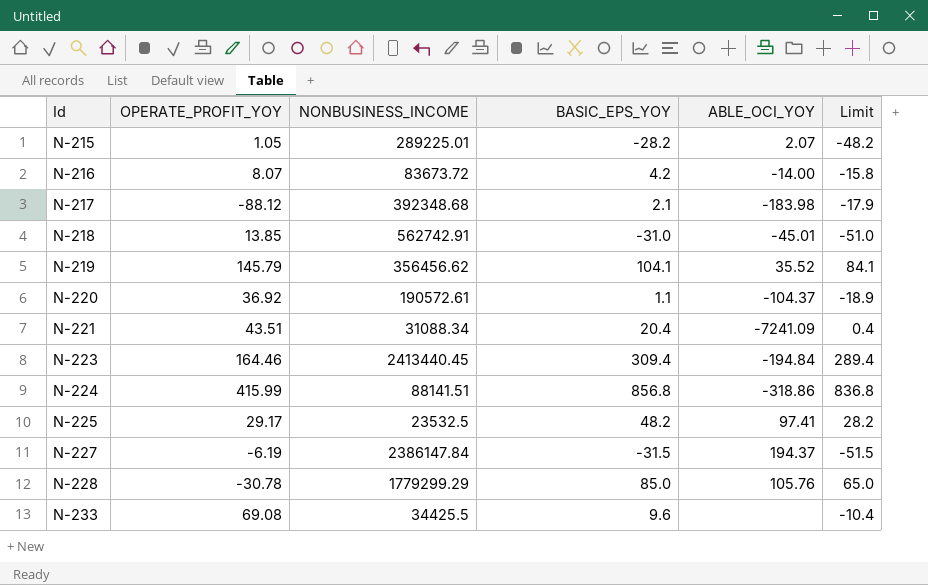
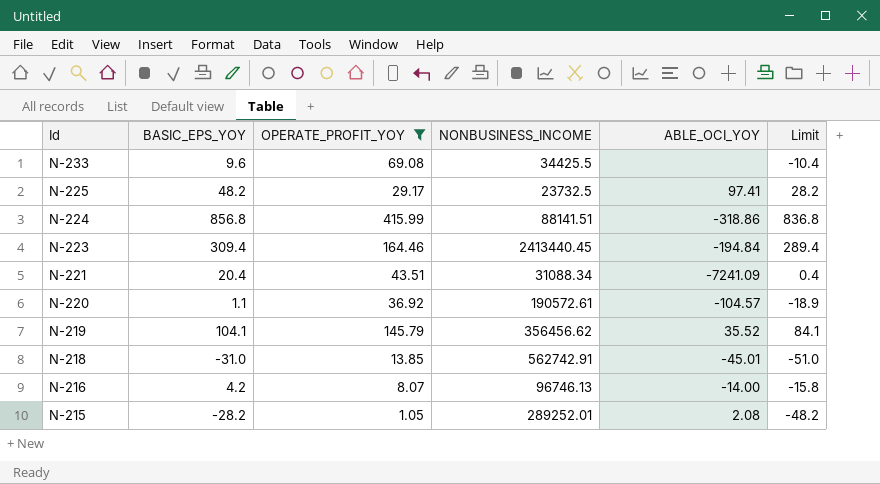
filter: none -> OPERATE_PROFIT_YOY >= 1.05
row order: Id ascending -> Id descending
column BASIC_EPS_YOY | position: 4 -> 2
N-225 | NONBUSINESS_INCOME: 23532.5 -> 23732.5
N-220 | ABLE_OCI_YOY: -104.37 -> -104.57
N-216 | NONBUSINESS_INCOME: 83673.72 -> 96746.13
N-215 | NONBUSINESS_INCOME: 289225.01 -> 289252.01
N-215 | ABLE_OCI_YOY: 2.07 -> 2.08

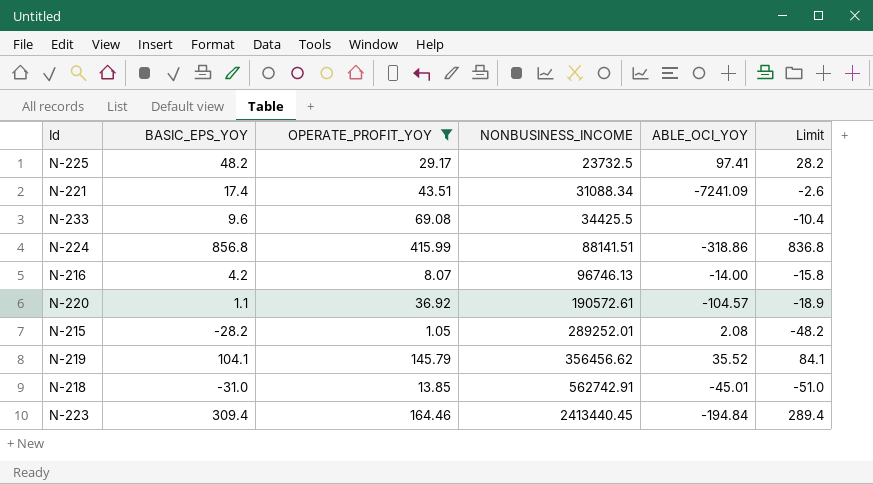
row order: Id descending -> NONBUSINESS_INCOME ascending
N-221 | BASIC_EPS_YOY: 20.4 -> 17.4
N-221 | Limit: 0.4 -> -2.6

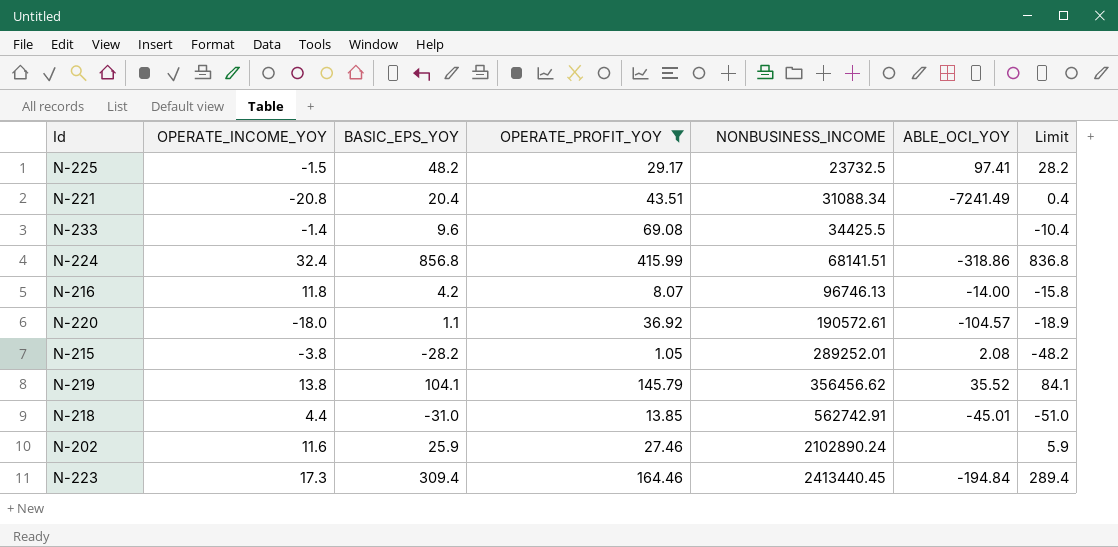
column OPERATE_INCOME_YOY | position: none -> 2
N-221 | BASIC_EPS_YOY: 17.4 -> 20.4
N-221 | ABLE_OCI_YOY: -7241.09 -> -7241.49
N-221 | Limit: -2.6 -> 0.4
N-224 | NONBUSINESS_INCOME: 88141.51 -> 68141.51
row N-202: none -> 11.6 | 25.9 | 27.46 | 2102890.24 | none | 5.9

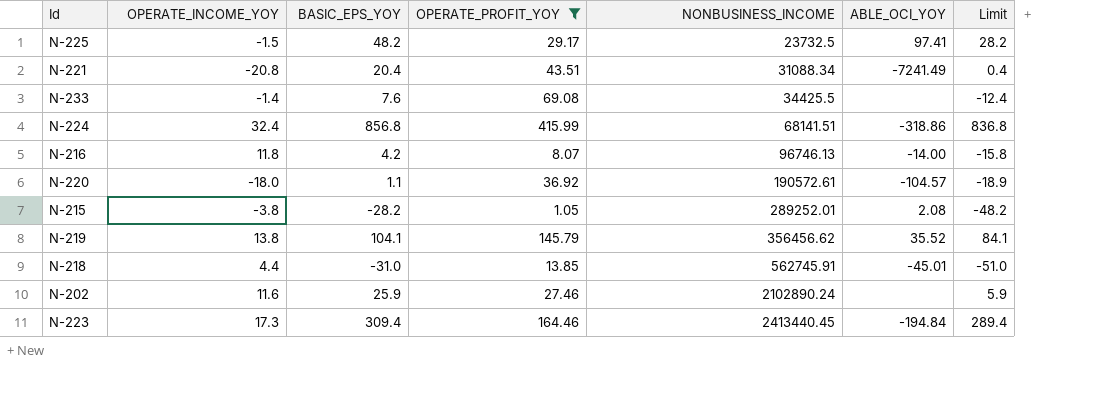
N-233 | BASIC_EPS_YOY: 9.6 -> 7.6
N-233 | Limit: -10.4 -> -12.4
N-218 | NONBUSINESS_INCOME: 562742.91 -> 562745.91

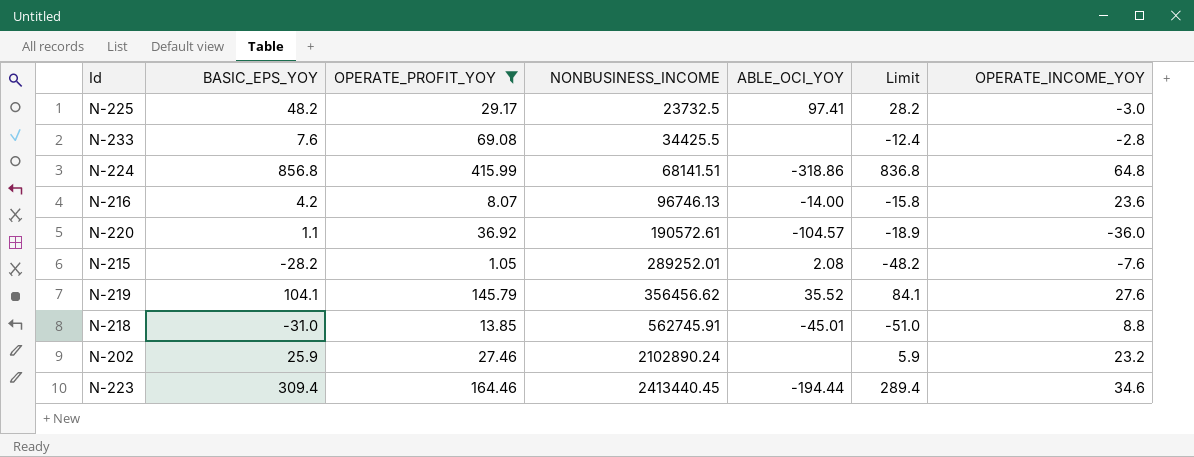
column OPERATE_INCOME_YOY | position: 2 -> 7
row N-221: -20.8 | 20.4 | 43.51 | 31088.34 | -7241.49 | 0.4 -> none
N-225 | OPERATE_INCOME_YOY: -1.5 -> -3.0
N-233 | OPERATE_INCOME_YOY: -1.4 -> -2.8
N-224 | OPERATE_INCOME_YOY: 32.4 -> 64.8
N-216 | OPERATE_INCOME_YOY: 11.8 -> 23.6
N-220 | OPERATE_INCOME_YOY: -18.0 -> -36.0
N-215 | OPERATE_INCOME_YOY: -3.8 -> -7.6
N-219 | OPERATE_INCOME_YOY: 13.8 -> 27.6
N-218 | OPERATE_INCOME_YOY: 4.4 -> 8.8
N-202 | OPERATE_INCOME_YOY: 11.6 -> 23.2
N-223 | ABLE_OCI_YOY: -194.84 -> -194.44
N-223 | OPERATE_INCOME_YOY: 17.3 -> 34.6

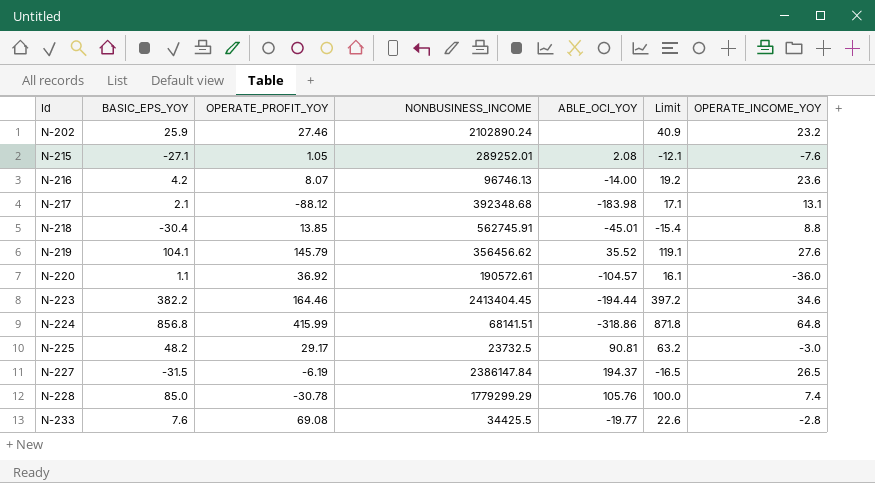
filter: OPERATE_PROFIT_YOY >= 1.05 -> none
row order: NONBUSINESS_INCOME ascending -> Id ascending
column Limit | formula: [BASIC_EPS_YOY] - 20 -> [BASIC_EPS_YOY] + 15
N-215 | BASIC_EPS_YOY: -28.2 -> -27.1
N-218 | BASIC_EPS_YOY: -31.0 -> -30.4
N-223 | BASIC_EPS_YOY: 309.4 -> 382.2
N-223 | NONBUSINESS_INCOME: 2413440.45 -> 2413404.45
N-225 | ABLE_OCI_YOY: 97.41 -> 90.81
N-233 | ABLE_OCI_YOY: none -> -19.77

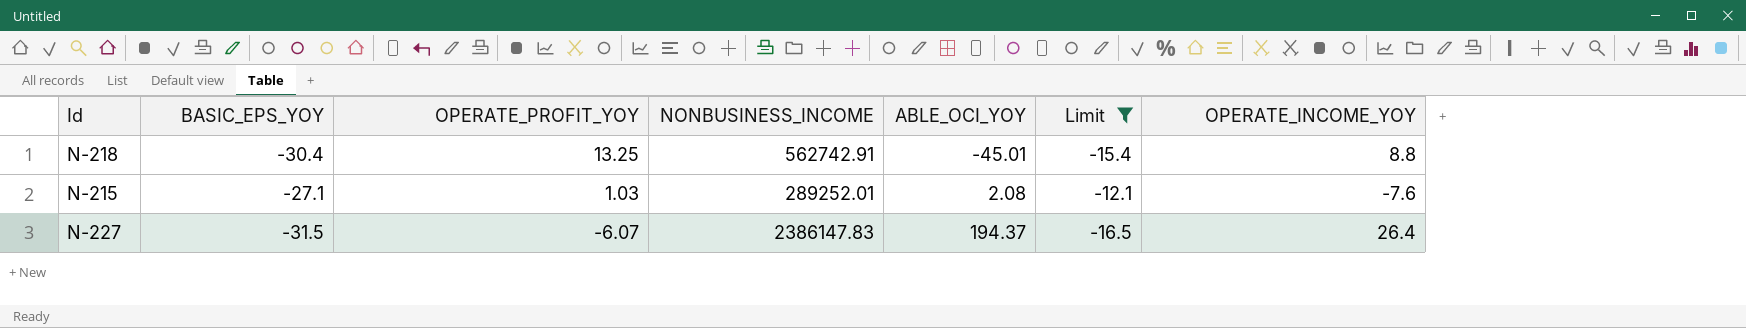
filter: none -> Limit <= -12.1
row order: Id ascending -> OPERATE_PROFIT_YOY descending
N-218 | OPERATE_PROFIT_YOY: 13.85 -> 13.25
N-218 | NONBUSINESS_INCOME: 562745.91 -> 562742.91
N-215 | OPERATE_PROFIT_YOY: 1.05 -> 1.03
N-227 | OPERATE_PROFIT_YOY: -6.19 -> -6.07
N-227 | NONBUSINESS_INCOME: 2386147.84 -> 2386147.83
N-227 | OPERATE_INCOME_YOY: 26.5 -> 26.4

